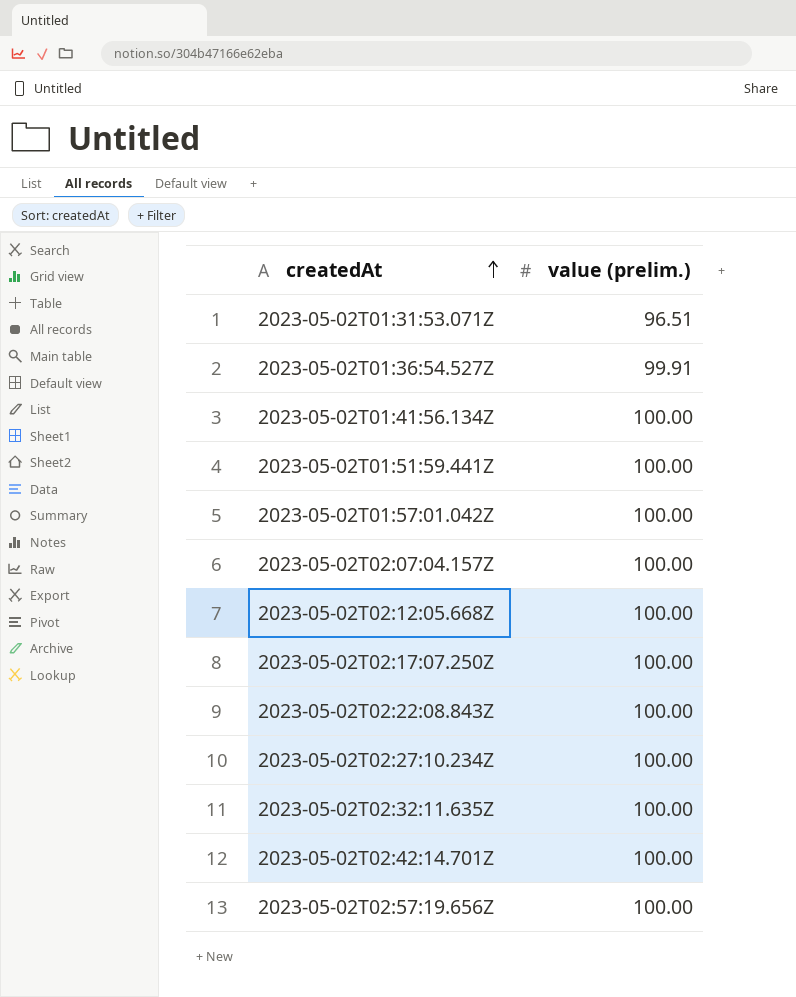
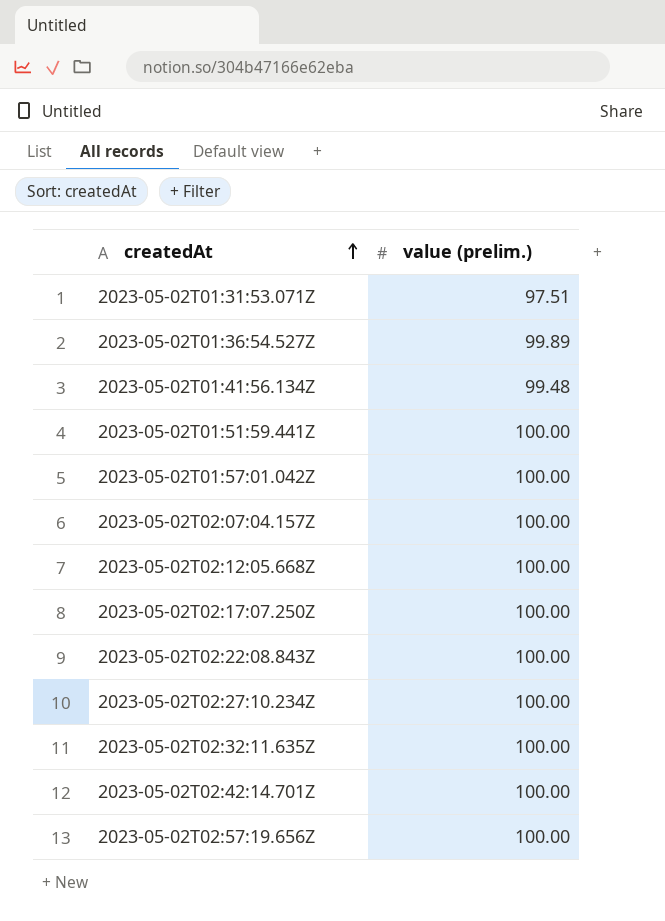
2023-05-02T01:31:53.071Z | value (prelim.): 96.51 -> 97.51
2023-05-02T01:36:54.527Z | value (prelim.): 99.91 -> 99.89
2023-05-02T01:41:56.134Z | value (prelim.): 100.00 -> 99.48

